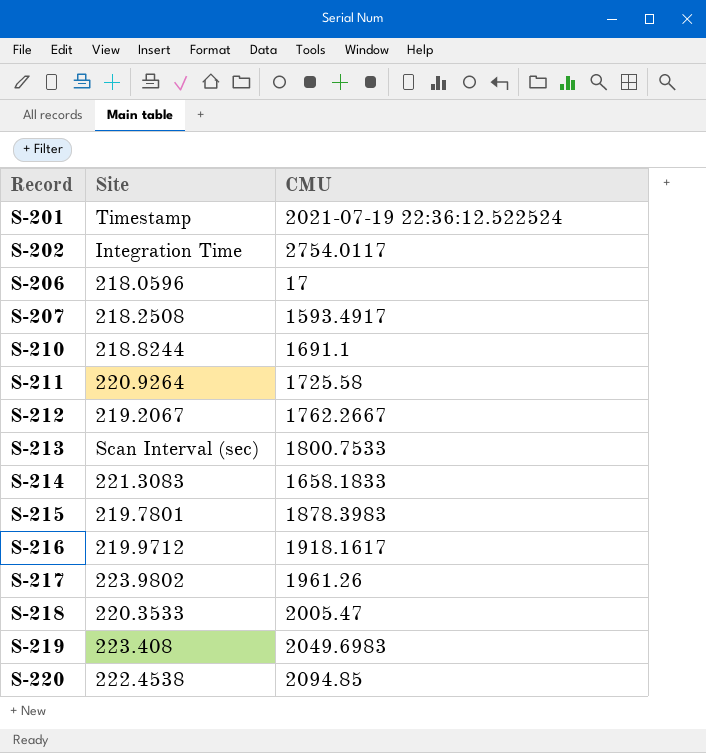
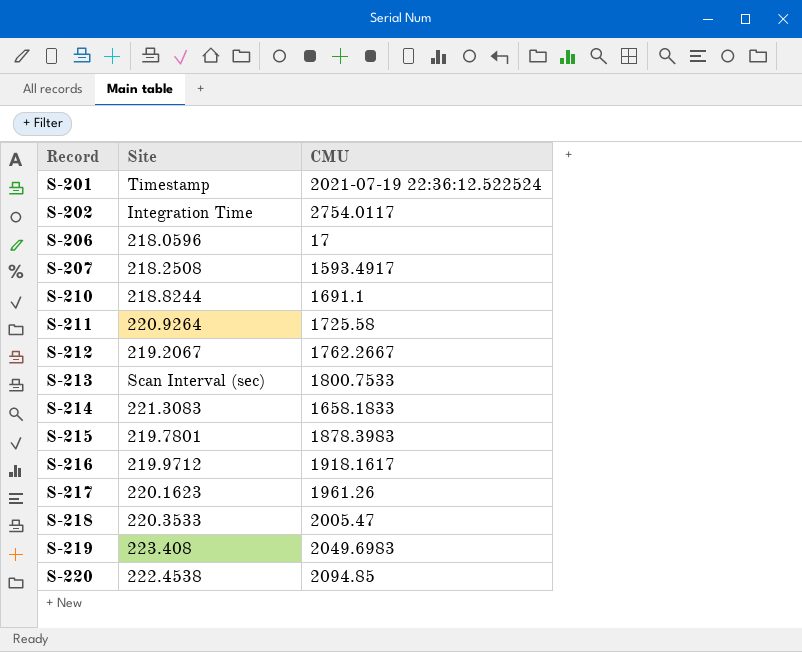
S-217 | Site: 223.9802 -> 220.1623

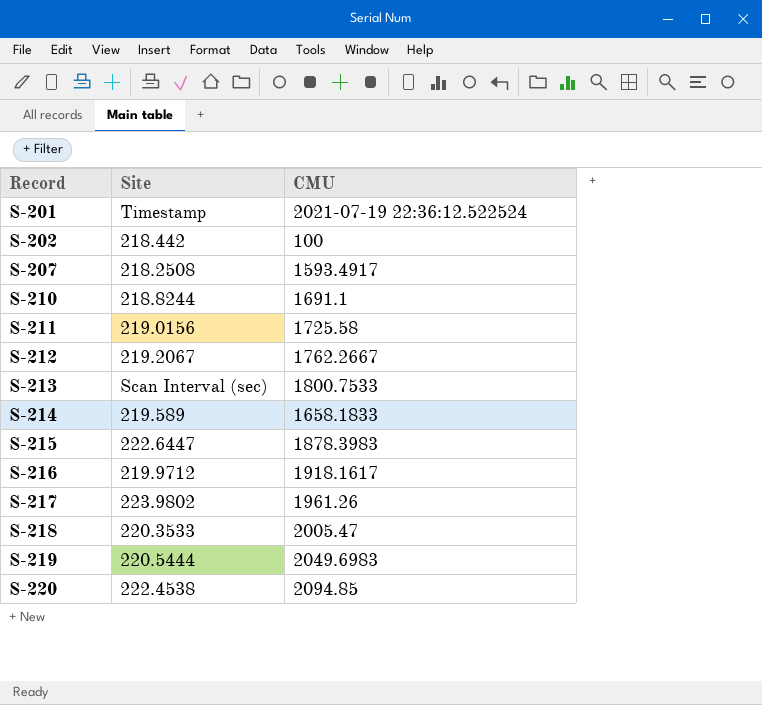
row S-206: 218.0596 | 17 -> none
S-202 | Site: Integration Time -> 218.442
S-202 | CMU: 2754.0117 -> 100
S-211 | Site: 220.9264 -> 219.0156
S-214 | Site: 221.3083 -> 219.589
S-215 | Site: 219.7801 -> 222.6447
S-217 | Site: 220.1623 -> 223.9802
S-219 | Site: 223.408 -> 220.5444

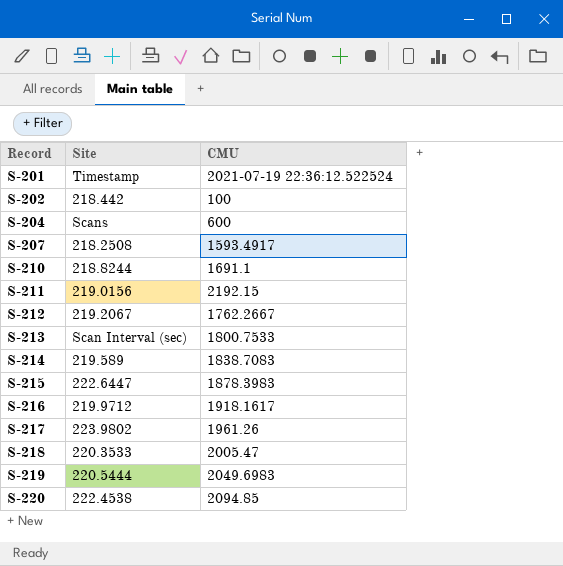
row S-204: none -> Scans | 600
S-211 | CMU: 1725.58 -> 2192.15
S-214 | CMU: 1658.1833 -> 1838.7083

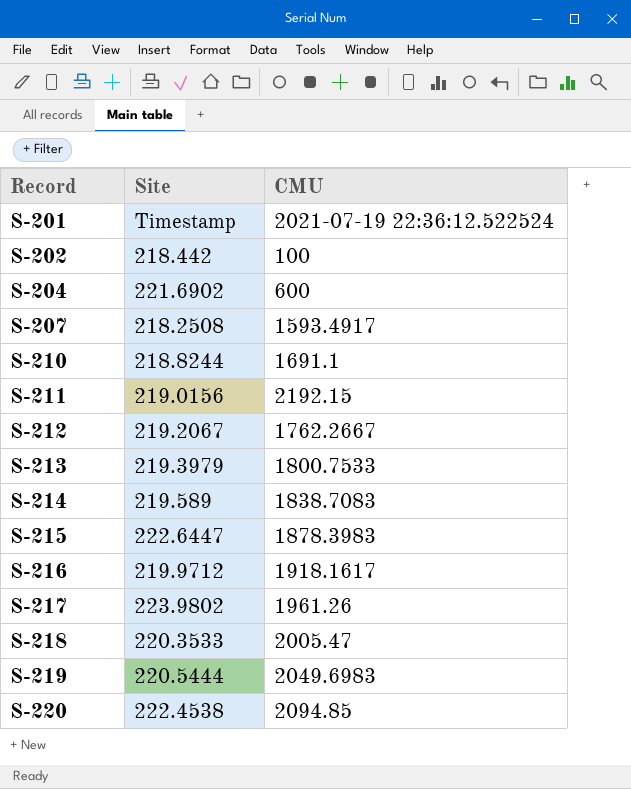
S-204 | Site: Scans -> 221.6902
S-213 | Site: Scan Interval (sec) -> 219.3979

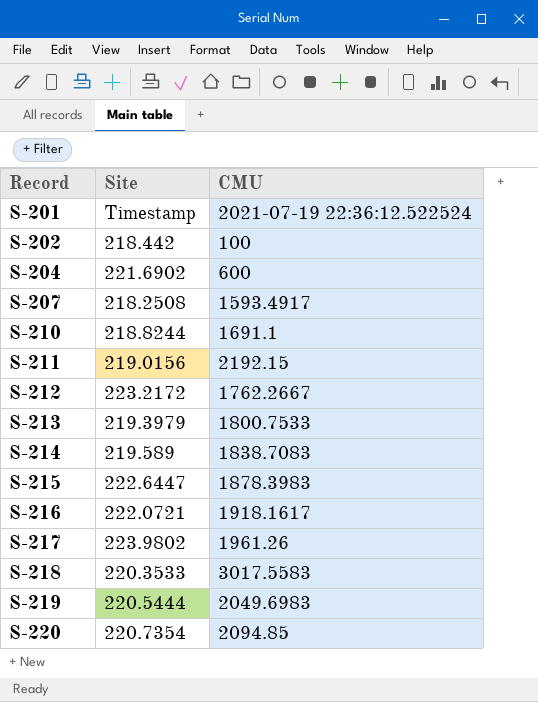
S-212 | Site: 219.2067 -> 223.2172
S-216 | Site: 219.9712 -> 222.0721
S-218 | CMU: 2005.47 -> 3017.5583
S-220 | Site: 222.4538 -> 220.7354

